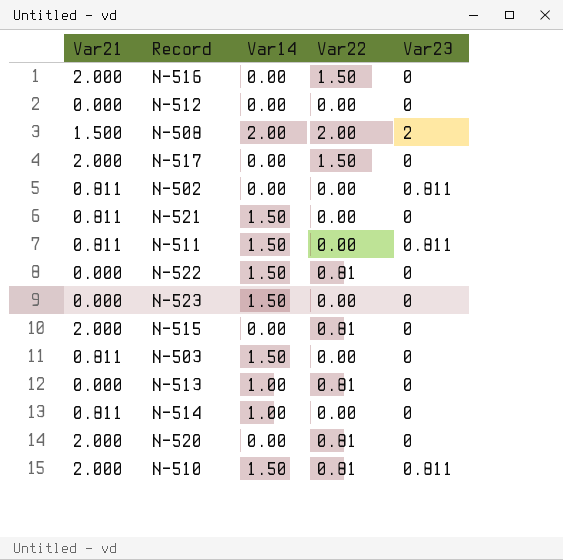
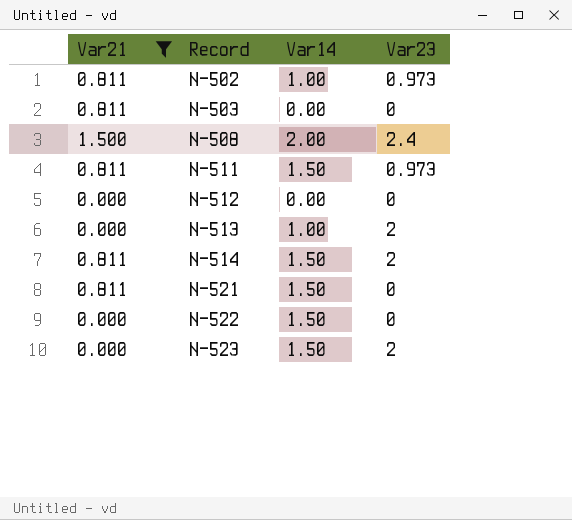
filter: none -> Var21 != 2.000
row order: none -> Record ascending
column Var22 | position: 4 -> none
N-502 | Var14: 0.00 -> 1.00
N-502 | Var23: 0.811 -> 0.973
N-503 | Var14: 1.50 -> 0.00
N-508 | Var23: 2 -> 2.4
N-511 | Var23: 0.811 -> 0.973
N-513 | Var23: 0 -> 2
N-514 | Var14: 1.00 -> 1.50
N-514 | Var23: 0 -> 2
N-523 | Var23: 0 -> 2

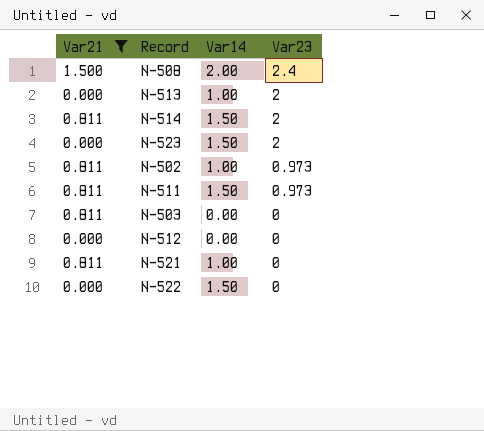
row order: Record ascending -> Var23 descending
N-521 | Var14: 1.50 -> 1.00

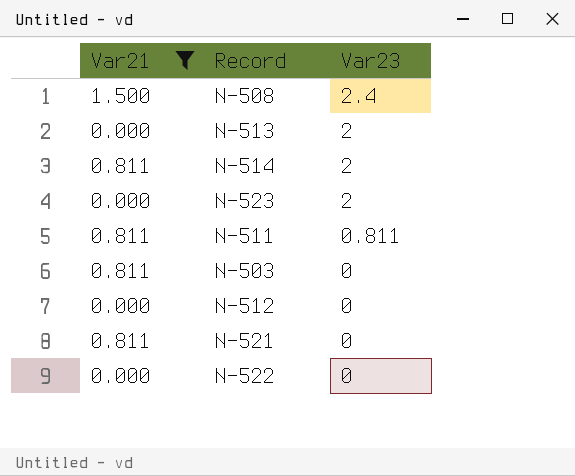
column Var14 | position: 3 -> none
row N-502: 0.811 | 1.00 | 0.973 -> none
N-511 | Var23: 0.973 -> 0.811

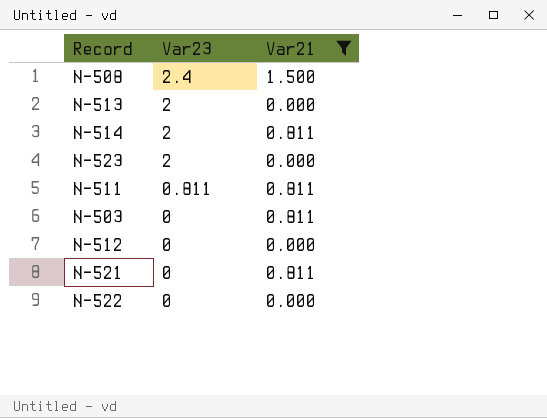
column Var21 | position: 1 -> 3

